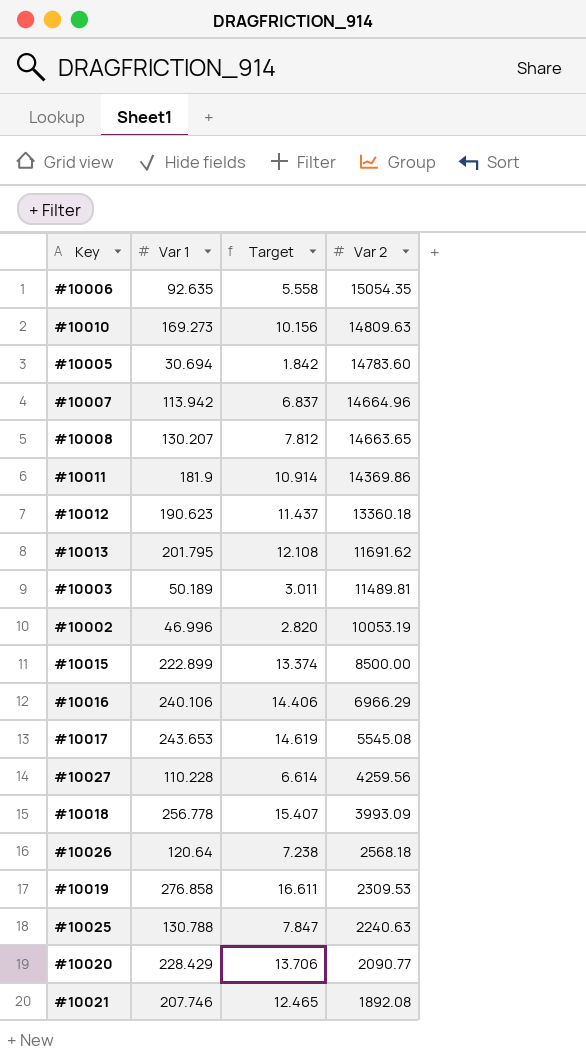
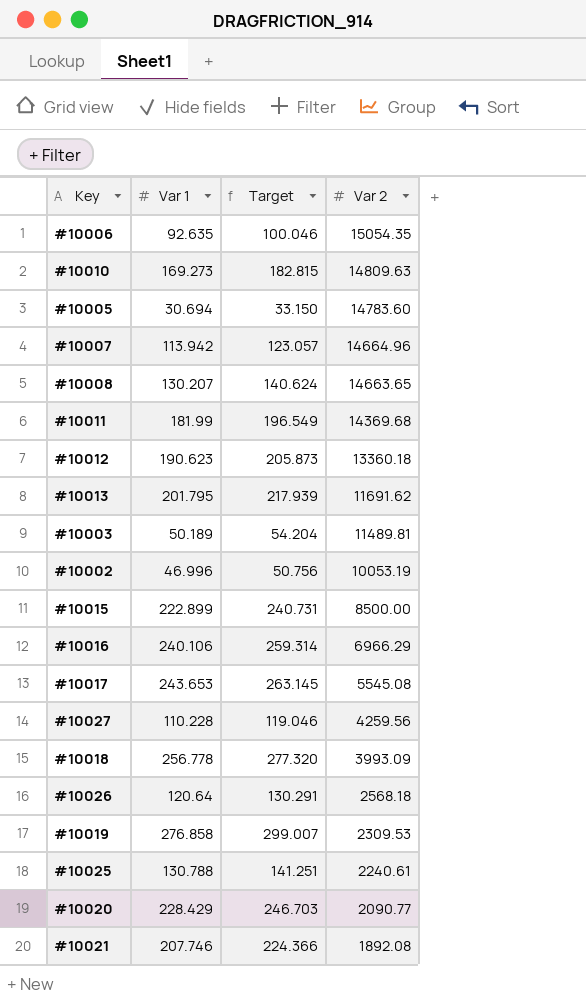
column Target | formula: [Var 1] * 0.06 -> [Var 1] * 1.08
#10011 | Var 1: 181.9 -> 181.99
#10011 | Var 2: 14369.86 -> 14369.68
#10025 | Var 2: 2240.63 -> 2240.61

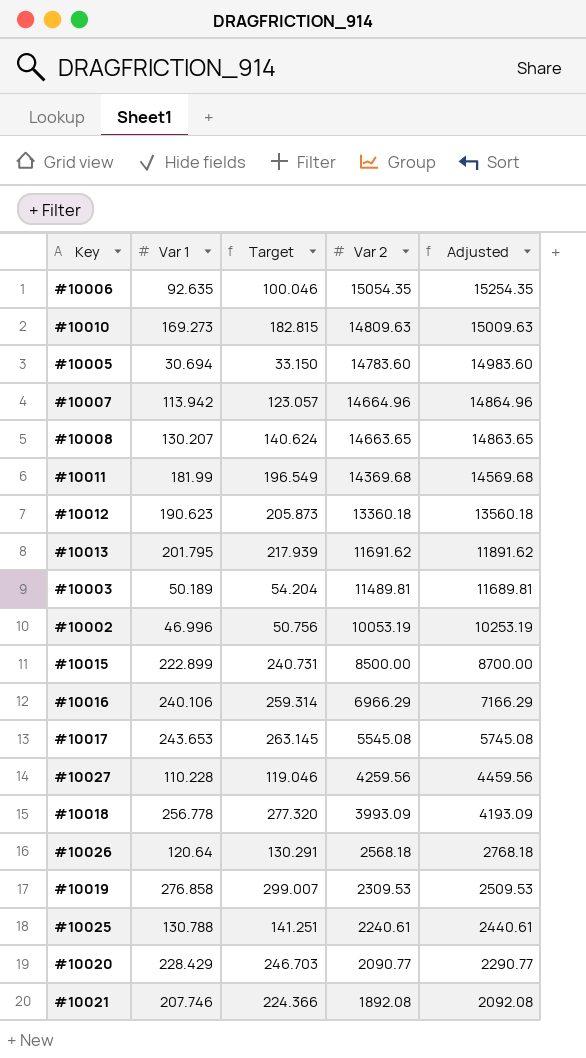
column Adjusted | formula: none -> [Var 2] + 200

